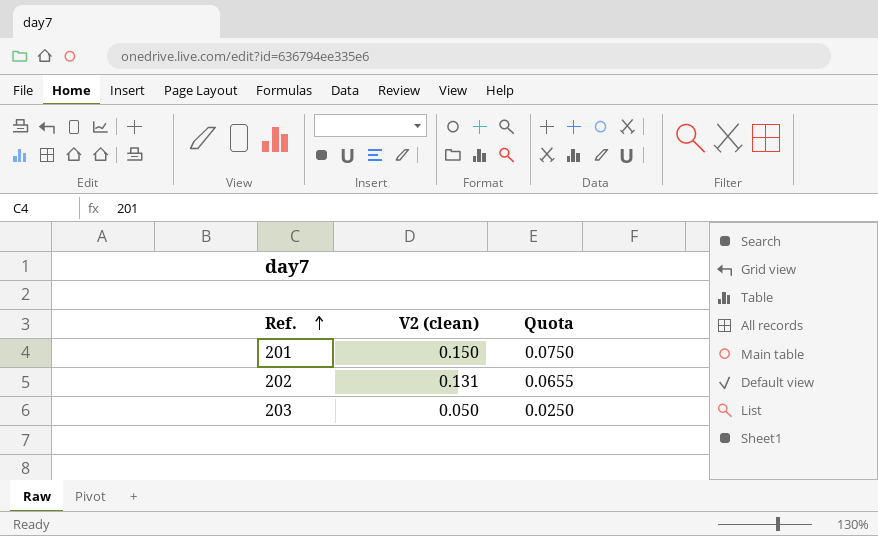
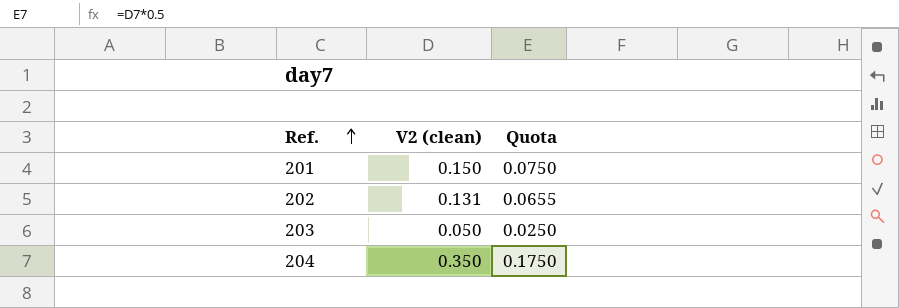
row 204: none -> 0.350 | 0.1750

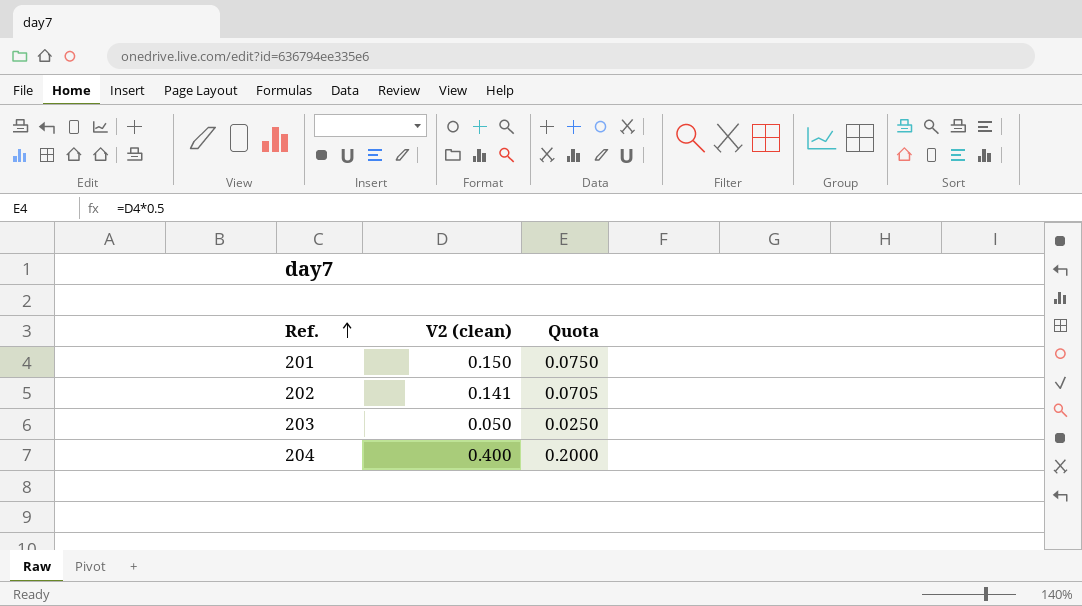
202 | V2 (clean): 0.131 -> 0.141
202 | Quota: 0.0655 -> 0.0705
204 | V2 (clean): 0.350 -> 0.400
204 | Quota: 0.1750 -> 0.2000

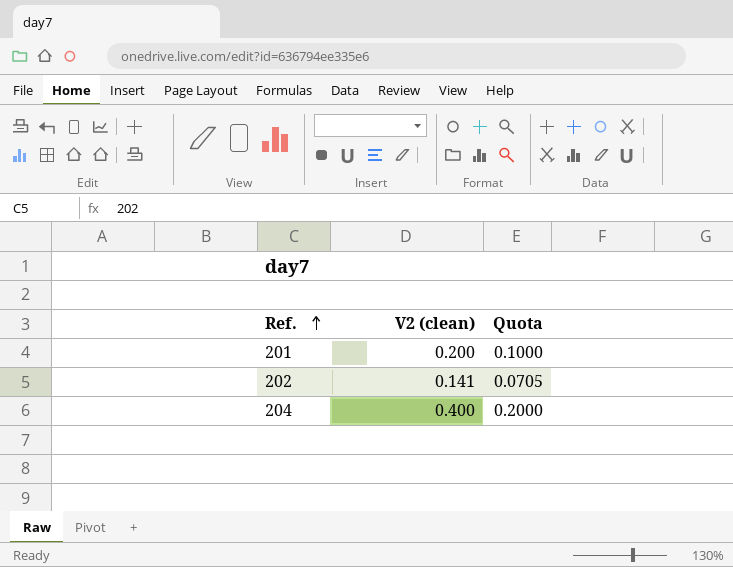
row 203: 0.050 | 0.0250 -> none
201 | V2 (clean): 0.150 -> 0.200
201 | Quota: 0.0750 -> 0.1000

